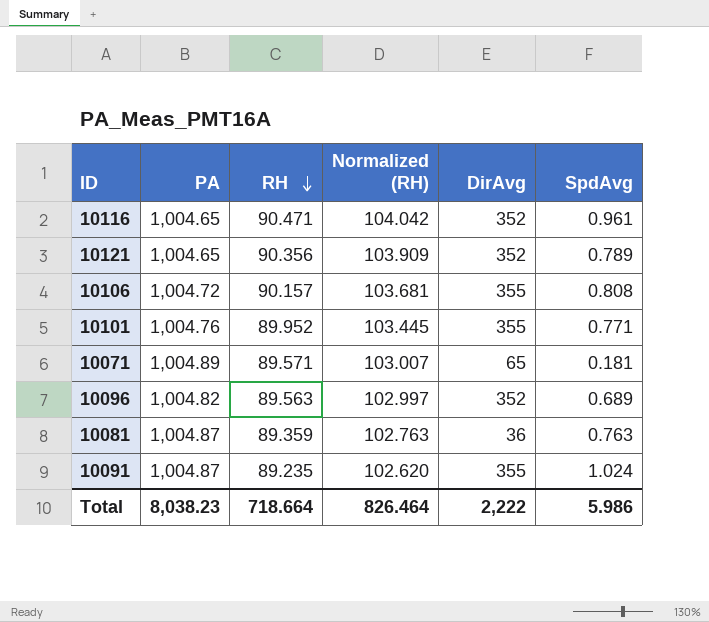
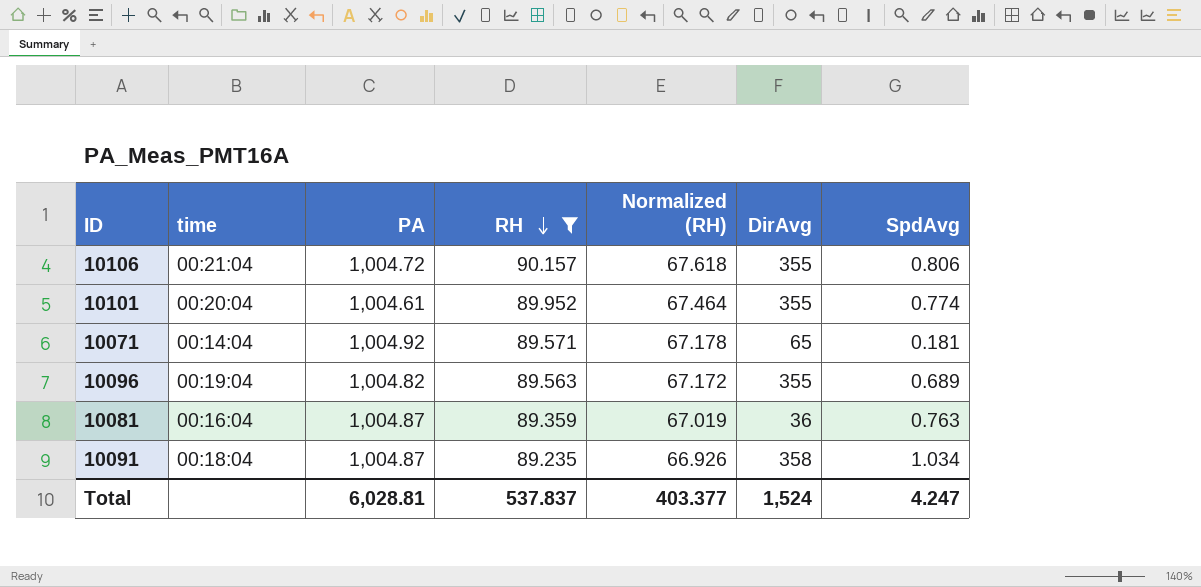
filter: none -> RH <= 90.157
column time | position: none -> 2
column Normalized (RH) | formula: [RH] * 1.15 -> [RH] * 0.75
10106 | SpdAvg: 0.808 -> 0.806
10101 | PA: 1,004.76 -> 1,004.61
10101 | SpdAvg: 0.771 -> 0.774
10071 | PA: 1,004.89 -> 1,004.92
10096 | DirAvg: 352 -> 355
10091 | DirAvg: 355 -> 358
10091 | SpdAvg: 1.024 -> 1.034
Total | PA: 8,038.23 -> 6,028.81
Total | RH: 718.664 -> 537.837
Total | Normalized (RH): 826.464 -> 403.377
Total | DirAvg: 2,222 -> 1,524
Total | SpdAvg: 5.986 -> 4.247

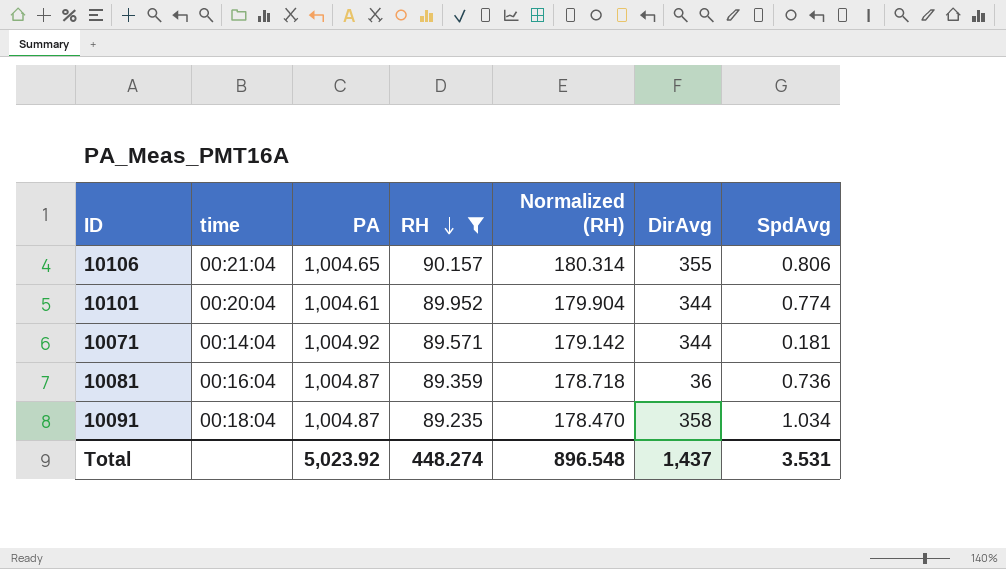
column Normalized (RH) | formula: [RH] * 0.75 -> [RH] * 2
row 10096: 00:19:04 | 1,004.82 | 89.563 | 67.172 | 355 | 0.689 -> none
10106 | PA: 1,004.72 -> 1,004.65
10101 | DirAvg: 355 -> 344
10071 | DirAvg: 65 -> 344
10081 | SpdAvg: 0.763 -> 0.736
Total | PA: 6,028.81 -> 5,023.92
Total | RH: 537.837 -> 448.274
Total | Normalized (RH): 403.377 -> 896.548
Total | DirAvg: 1,524 -> 1,437
Total | SpdAvg: 4.247 -> 3.531

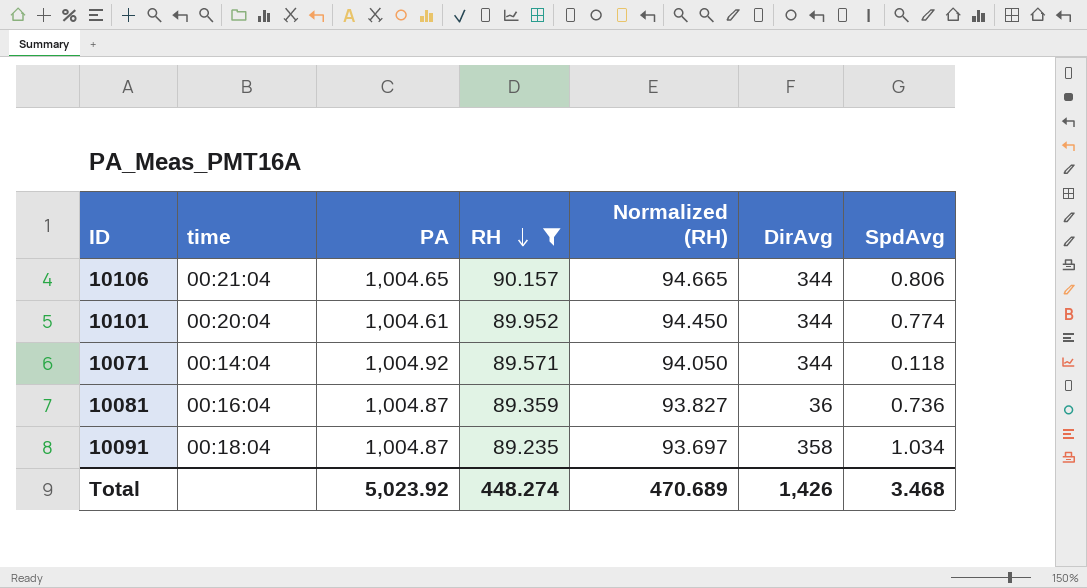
column Normalized (RH) | formula: [RH] * 2 -> [RH] * 1.05
10106 | DirAvg: 355 -> 344
10071 | SpdAvg: 0.181 -> 0.118
Total | Normalized (RH): 896.548 -> 470.689
Total | DirAvg: 1,437 -> 1,426
Total | SpdAvg: 3.531 -> 3.468

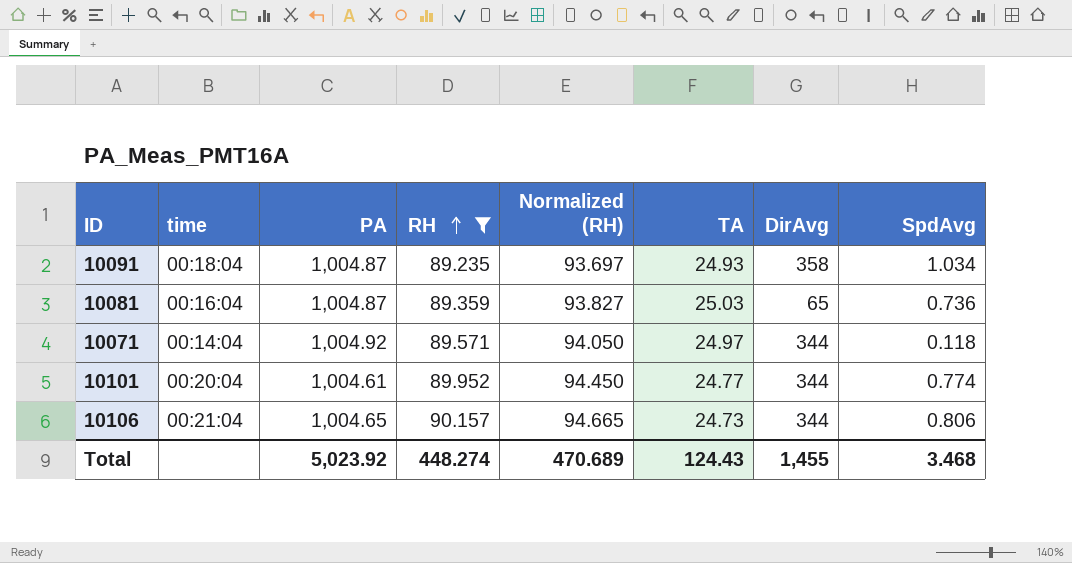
row order: RH descending -> RH ascending
column TA | position: none -> 6
10081 | DirAvg: 36 -> 65
Total | DirAvg: 1,426 -> 1,455

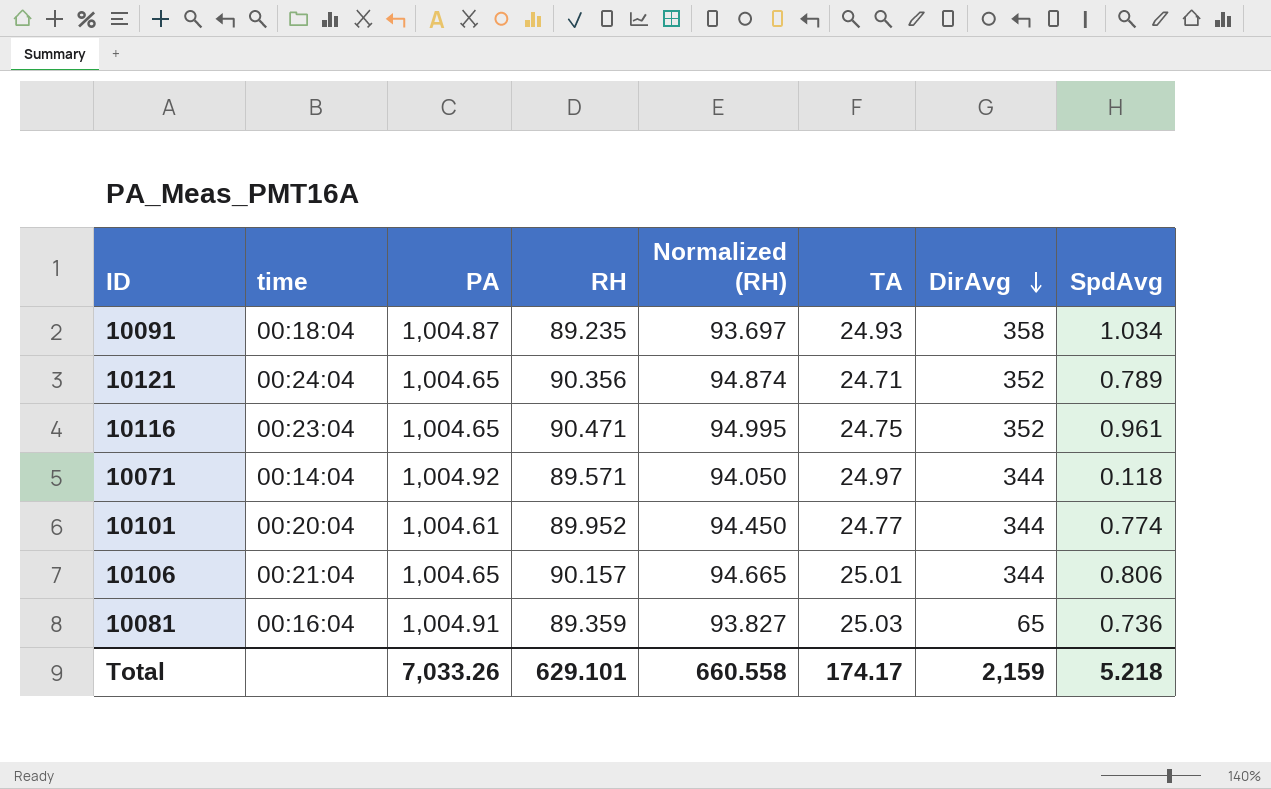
filter: RH <= 90.157 -> none
row order: RH ascending -> DirAvg descending
10106 | TA: 24.73 -> 25.01
10081 | PA: 1,004.87 -> 1,004.91
Total | PA: 5,023.92 -> 7,033.26
Total | RH: 448.274 -> 629.101
Total | Normalized (RH): 470.689 -> 660.558
Total | TA: 124.43 -> 174.17
Total | DirAvg: 1,455 -> 2,159
Total | SpdAvg: 3.468 -> 5.218

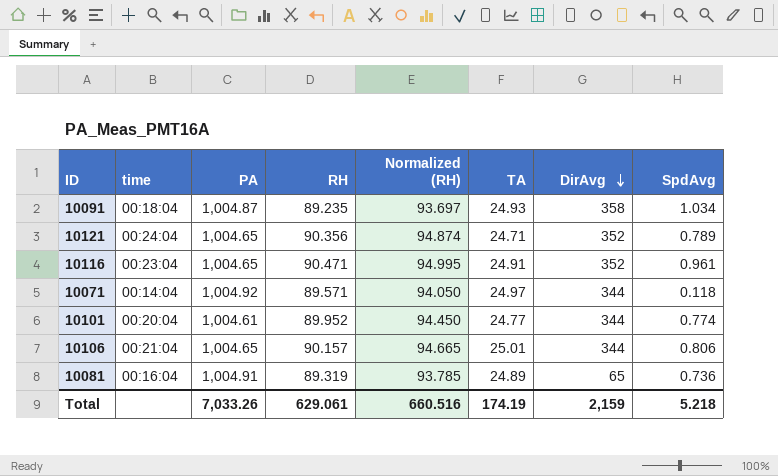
10116 | TA: 24.75 -> 24.91
10081 | RH: 89.359 -> 89.319
10081 | Normalized (RH): 93.827 -> 93.785
10081 | TA: 25.03 -> 24.89
Total | RH: 629.101 -> 629.061
Total | Normalized (RH): 660.558 -> 660.516
Total | TA: 174.17 -> 174.19

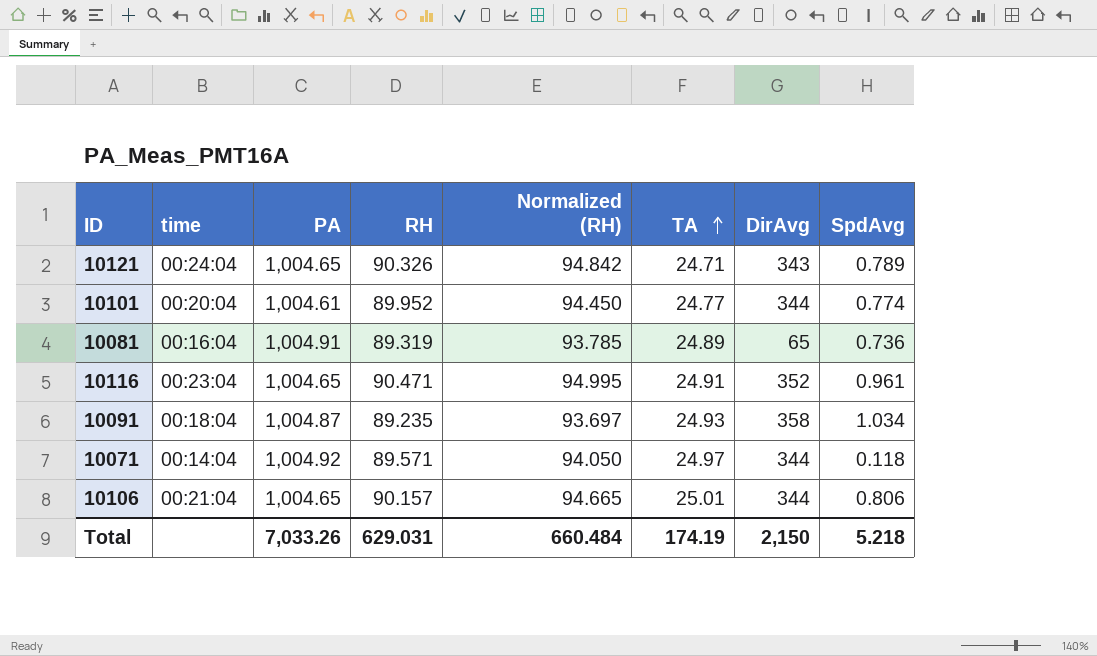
row order: DirAvg descending -> TA ascending
10121 | RH: 90.356 -> 90.326
10121 | Normalized (RH): 94.874 -> 94.842
10121 | DirAvg: 352 -> 343
Total | RH: 629.061 -> 629.031
Total | Normalized (RH): 660.516 -> 660.484
Total | DirAvg: 2,159 -> 2,150

